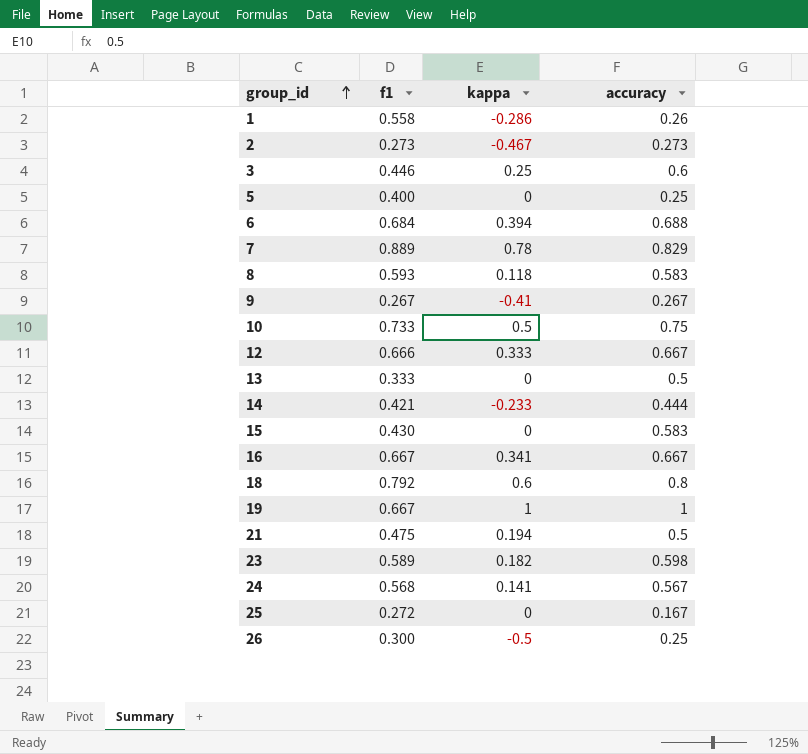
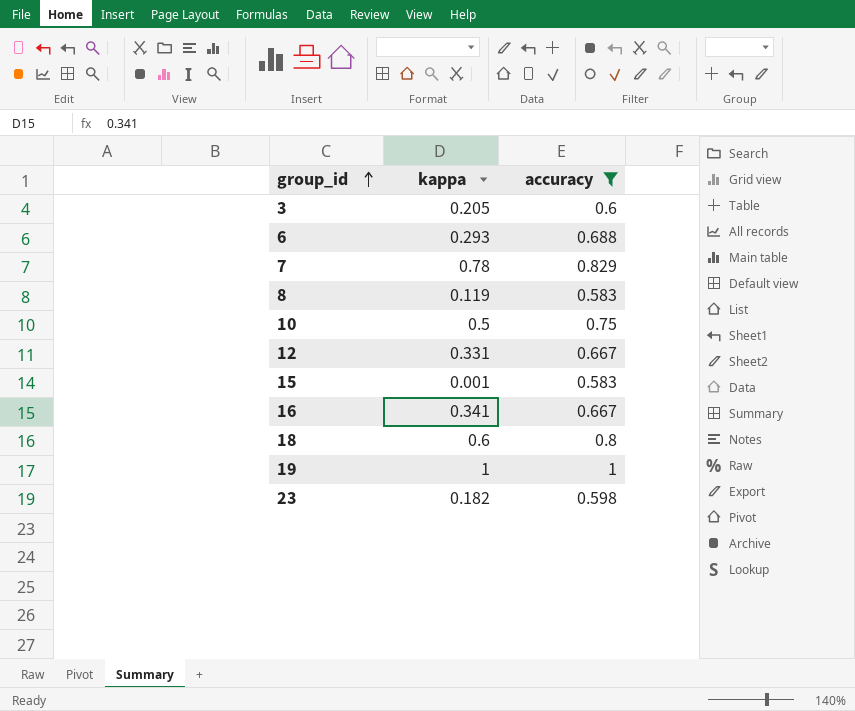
filter: none -> accuracy >= 0.583
column f1 | position: 2 -> none
3 | kappa: 0.25 -> 0.205
6 | kappa: 0.394 -> 0.293
8 | kappa: 0.118 -> 0.119
12 | kappa: 0.333 -> 0.331
15 | kappa: 0 -> 0.001

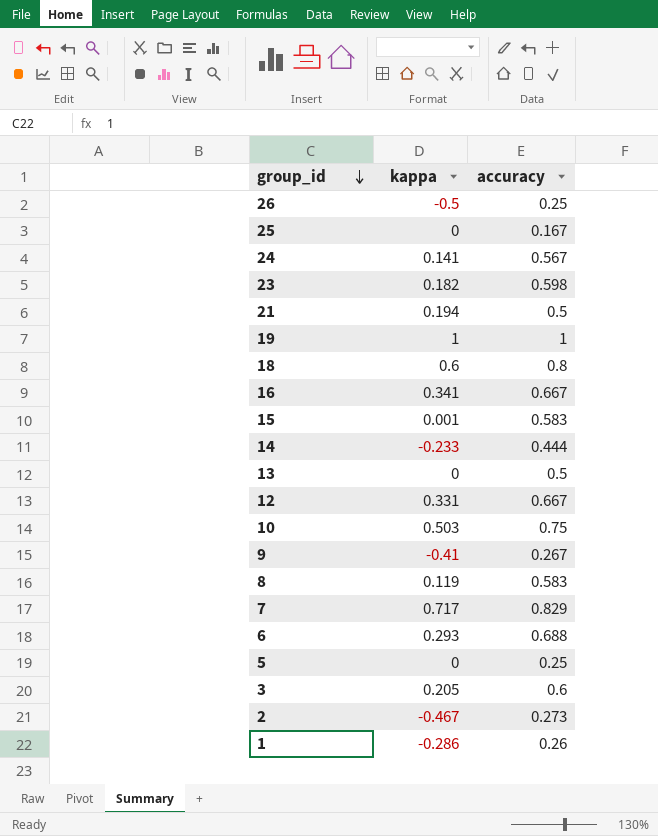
filter: accuracy >= 0.583 -> none
row order: group_id ascending -> group_id descending
10 | kappa: 0.5 -> 0.503
7 | kappa: 0.78 -> 0.717

